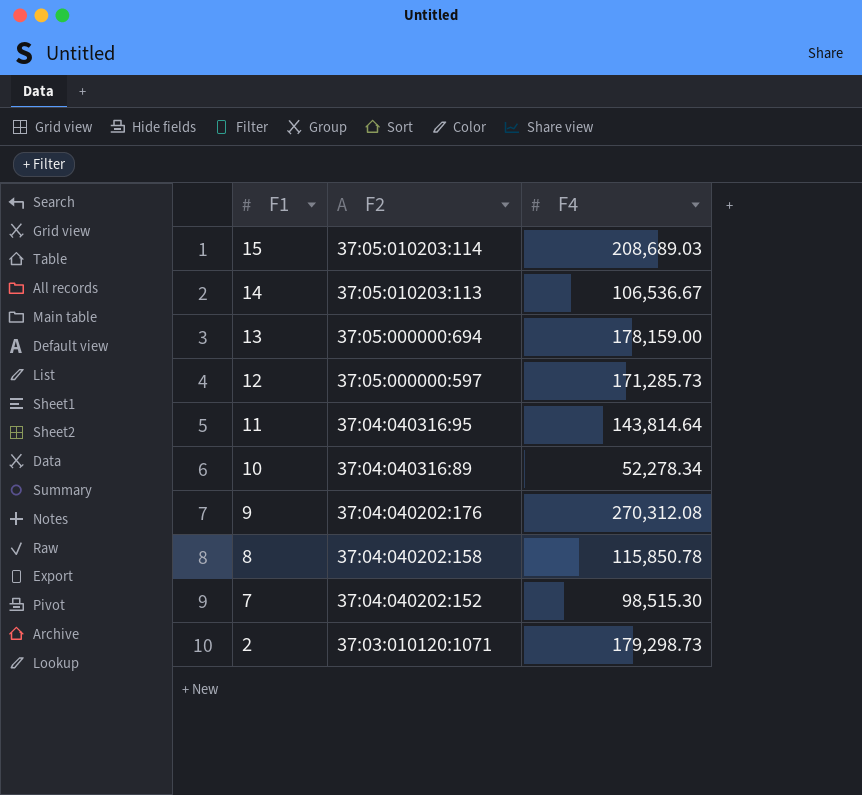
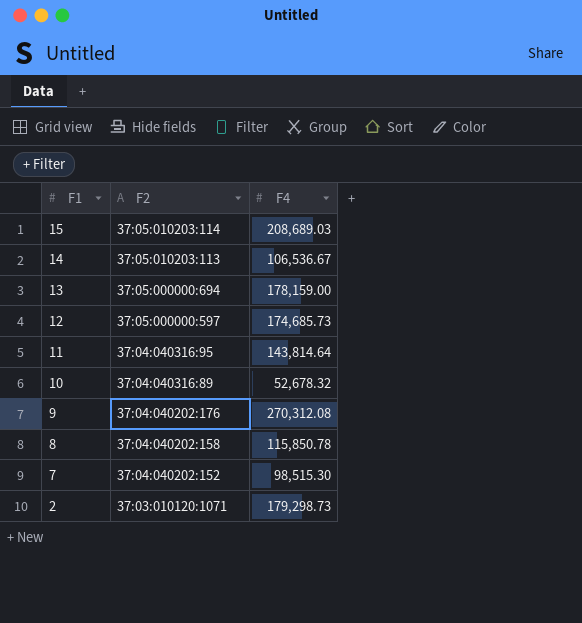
12 | F4: 171,285.73 -> 174,685.73
10 | F4: 52,278.34 -> 52,678.32

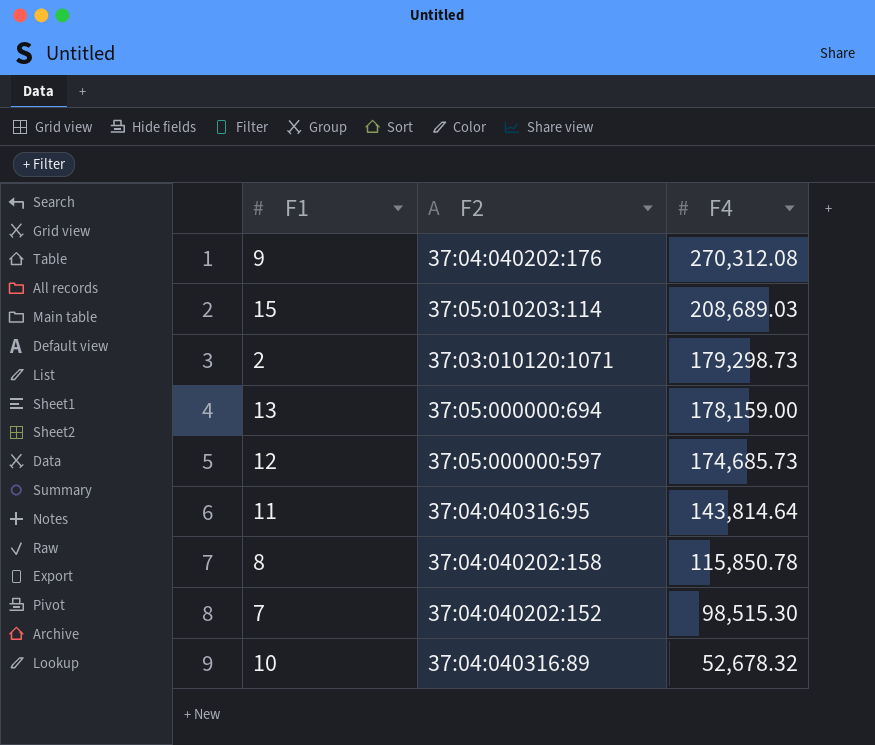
row order: F1 descending -> F4 descending
row 14: 37:05:010203:113 | 106,536.67 -> none

